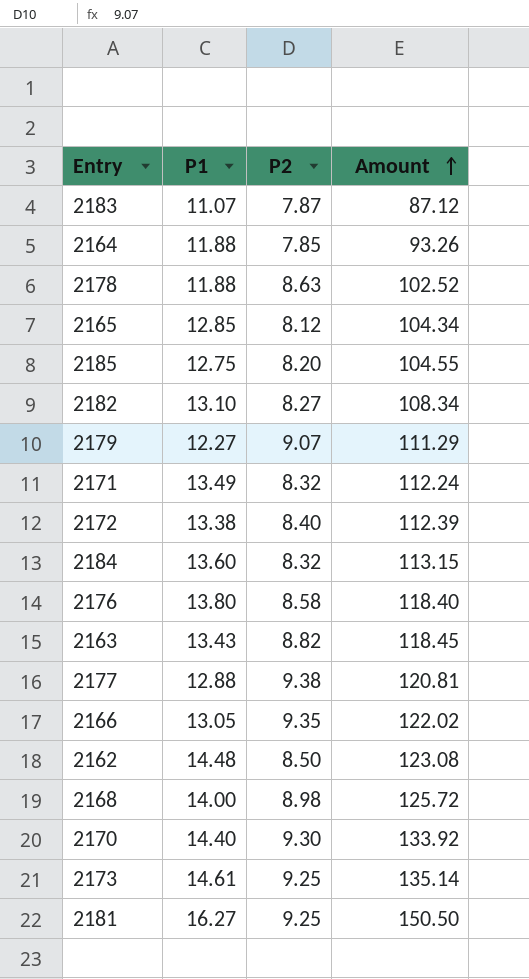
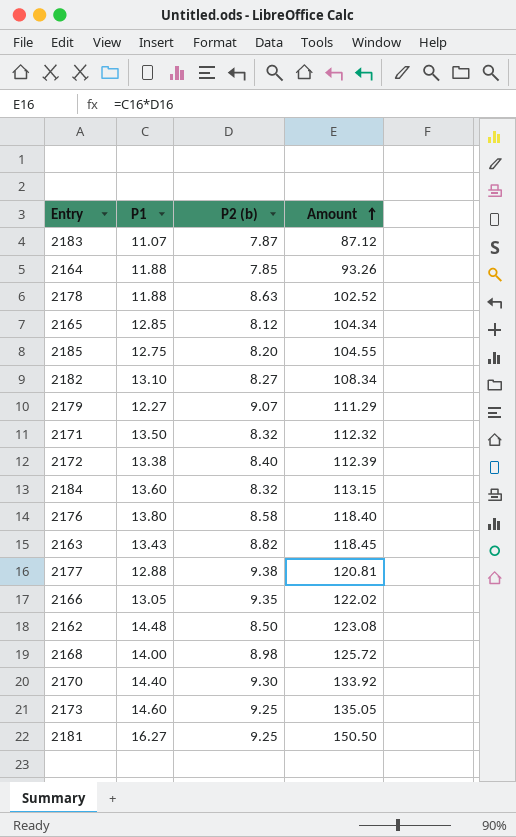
column name: P2 -> P2 (b)
2171 | P1: 13.49 -> 13.50
2171 | Amount: 112.24 -> 112.32
2173 | P1: 14.61 -> 14.60
2173 | Amount: 135.14 -> 135.05

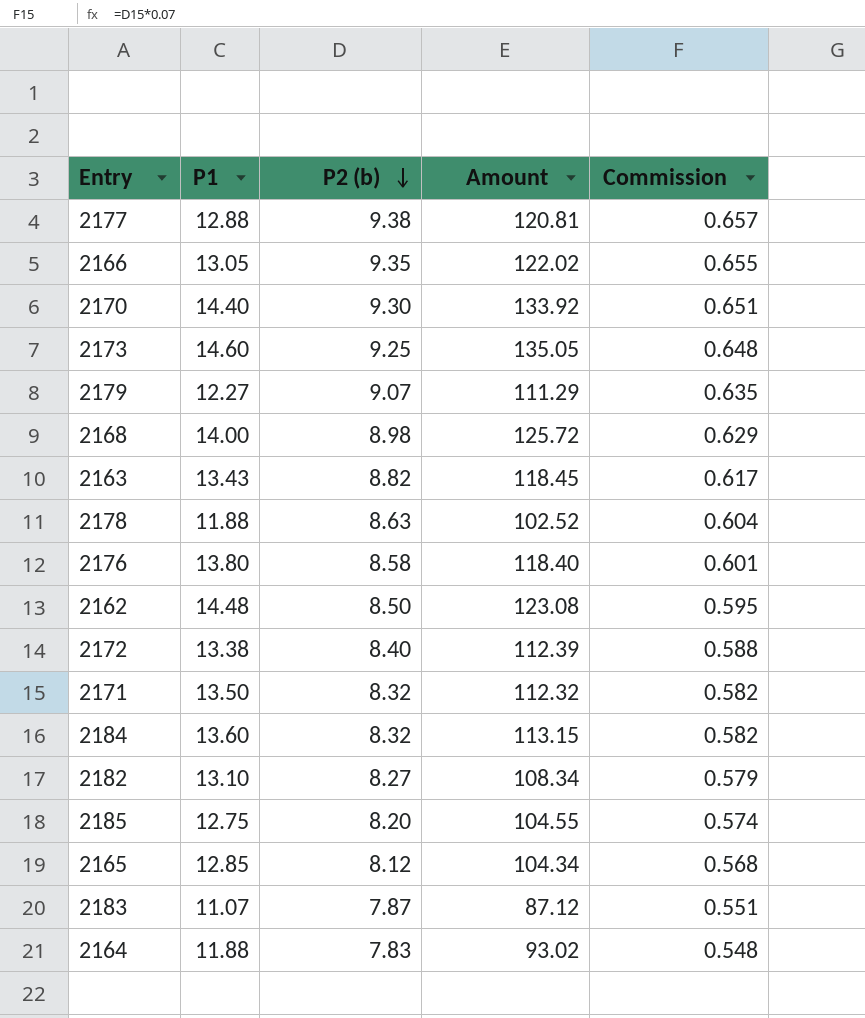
row order: Amount ascending -> P2 (b) descending
column Commission | formula: none -> [P2 (b)] * 0.07
row 2181: 16.27 | 9.25 | 150.50 -> none
2164 | P2 (b): 7.85 -> 7.83
2164 | Amount: 93.26 -> 93.02

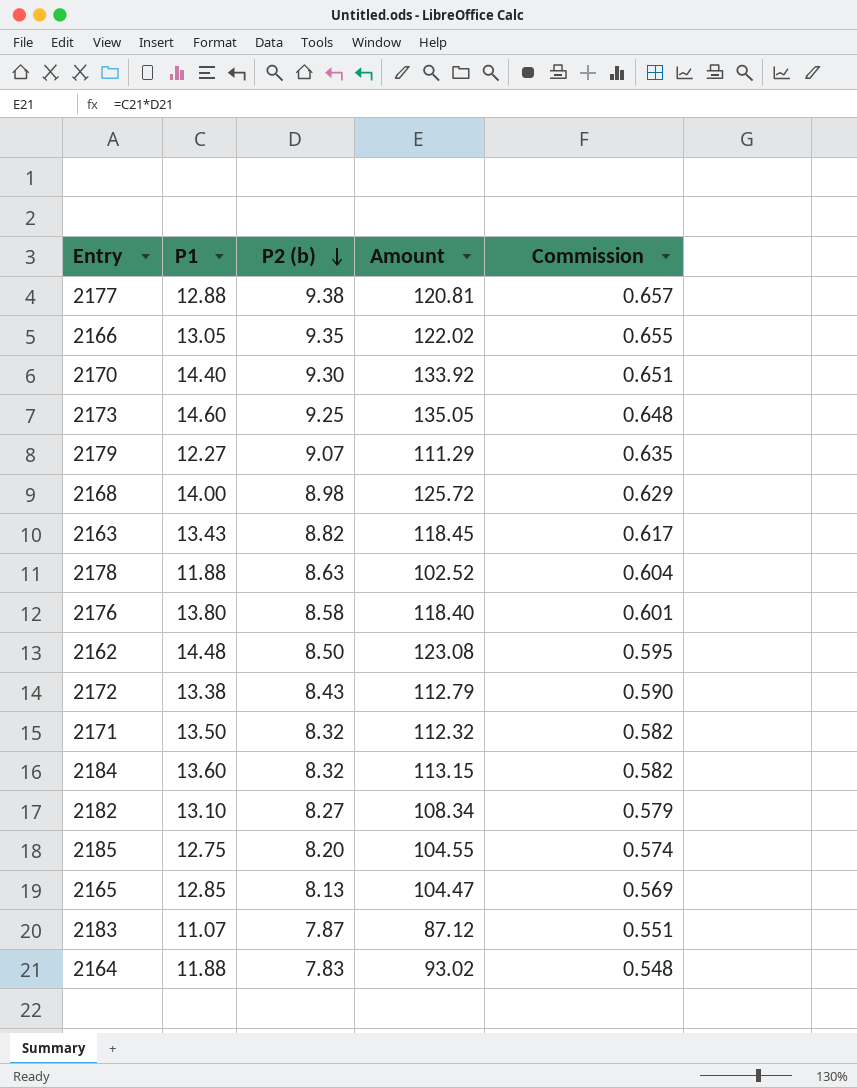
2172 | P2 (b): 8.40 -> 8.43
2172 | Amount: 112.39 -> 112.79
2172 | Commission: 0.588 -> 0.590
2165 | P2 (b): 8.12 -> 8.13
2165 | Amount: 104.34 -> 104.47
2165 | Commission: 0.568 -> 0.569

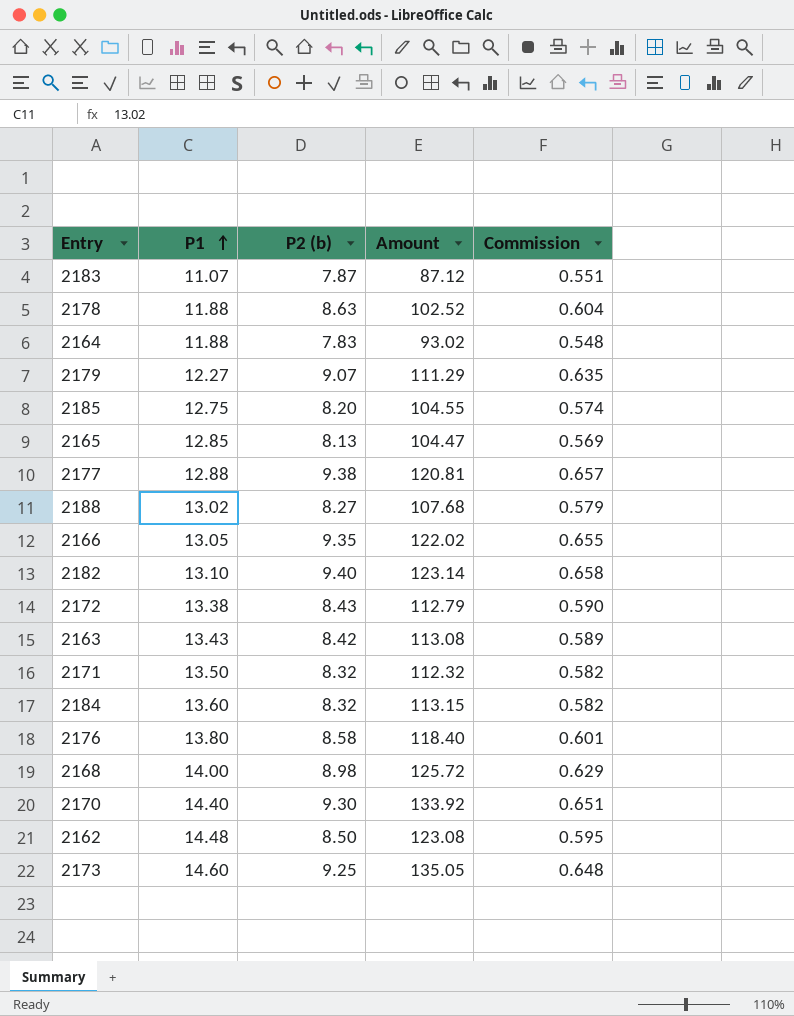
row order: P2 (b) descending -> P1 ascending
row 2188: none -> 13.02 | 8.27 | 107.68 | 0.579
2182 | P2 (b): 8.27 -> 9.40
2182 | Amount: 108.34 -> 123.14
2182 | Commission: 0.579 -> 0.658
2163 | P2 (b): 8.82 -> 8.42
2163 | Amount: 118.45 -> 113.08
2163 | Commission: 0.617 -> 0.589

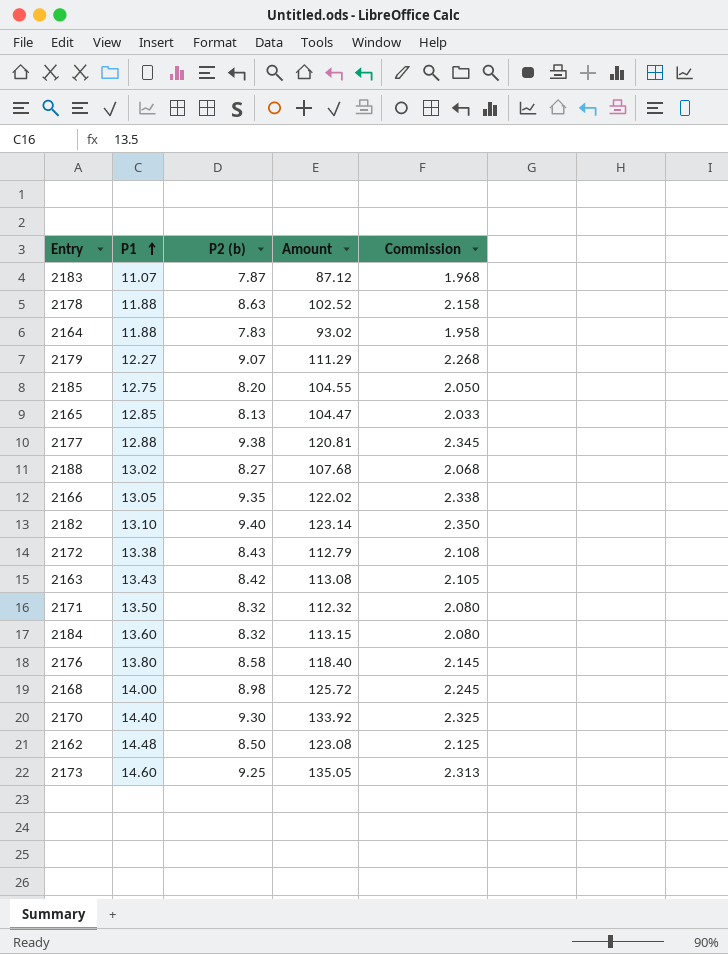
column Commission | formula: [P2 (b)] * 0.07 -> [P2 (b)] * 0.25

